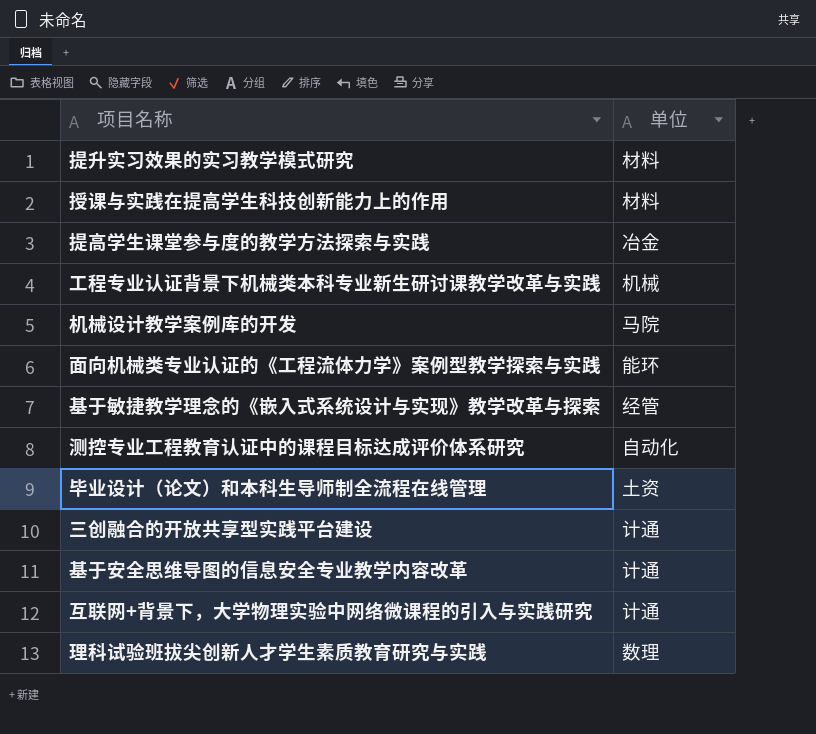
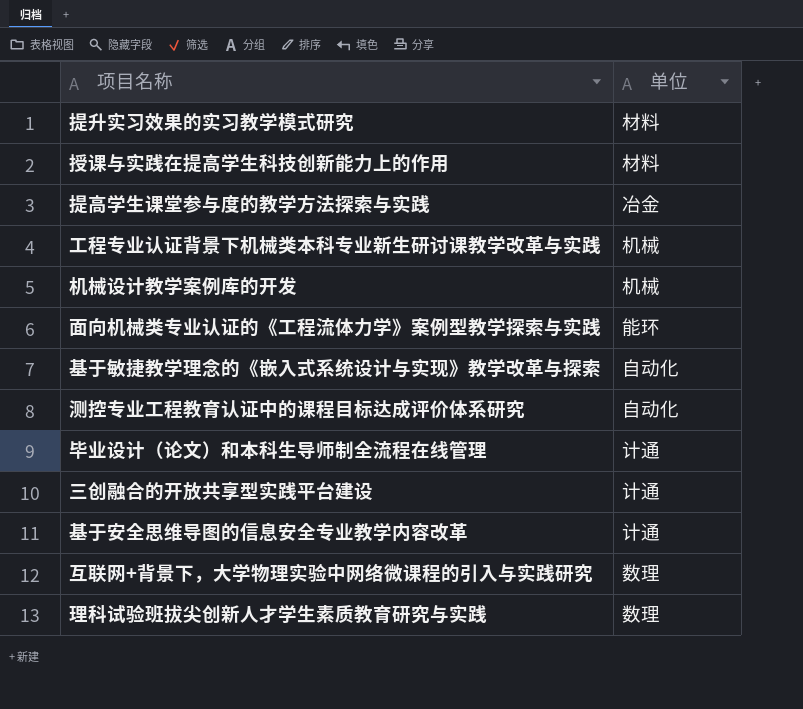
机械设计教学案例库的开发 | 单位: 马院 -> 机械
基于敏捷教学理念的《嵌入式系统设计与实现》教学改革与探索 | 单位: 经管 -> 自动化
毕业设计（论文）和本科生导师制全流程在线管理 | 单位: 土资 -> 计通
互联网+背景下，大学物理实验中网络微课程的引入与实践研究 | 单位: 计通 -> 数理

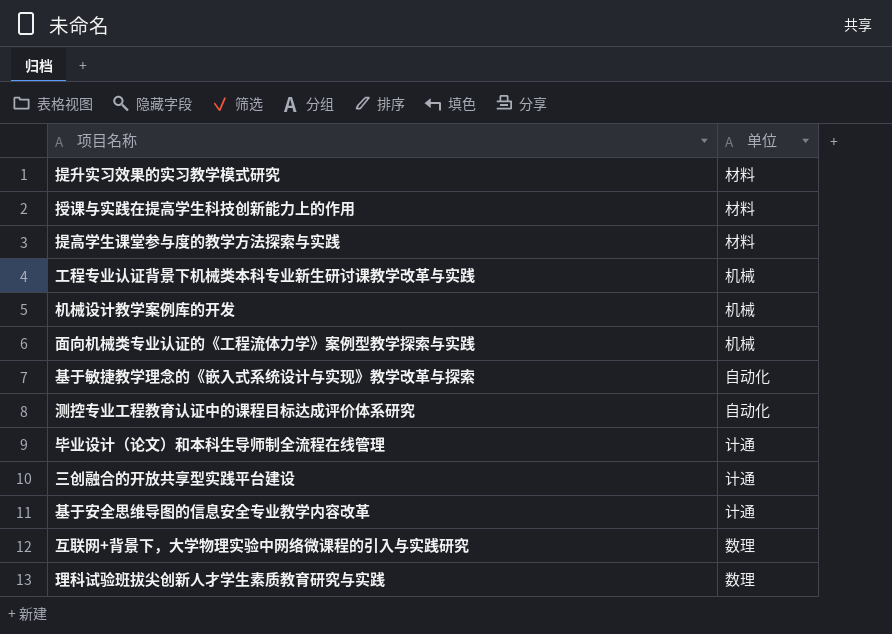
提高学生课堂参与度的教学方法探索与实践 | 单位: 冶金 -> 材料
面向机械类专业认证的《工程流体力学》案例型教学探索与实践 | 单位: 能环 -> 机械

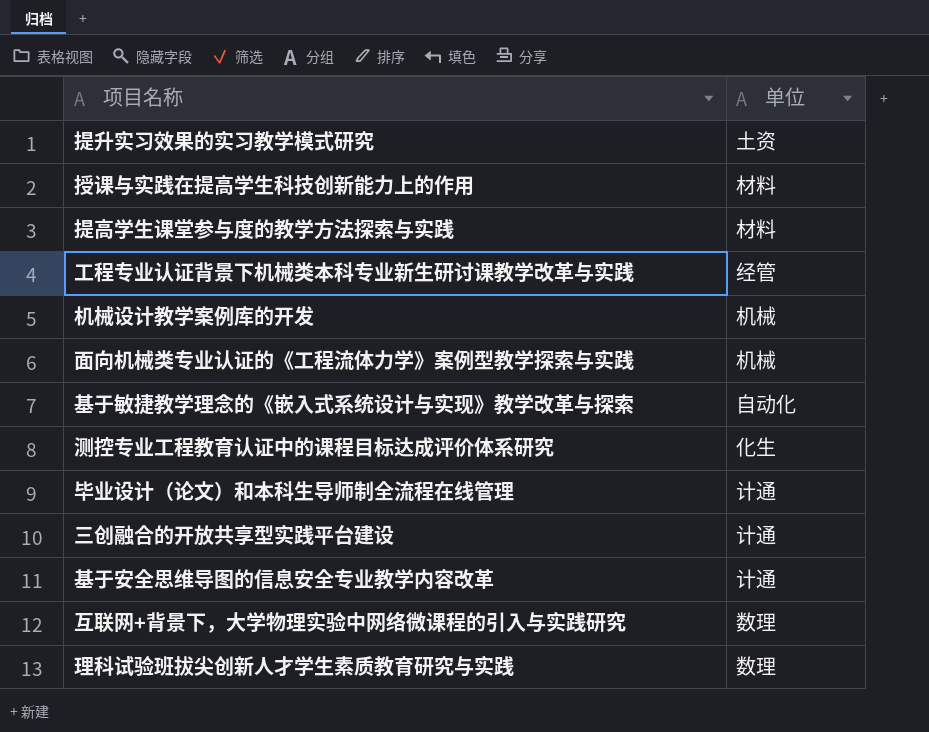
提升实习效果的实习教学模式研究 | 单位: 材料 -> 土资
工程专业认证背景下机械类本科专业新生研讨课教学改革与实践 | 单位: 机械 -> 经管
测控专业工程教育认证中的课程目标达成评价体系研究 | 单位: 自动化 -> 化生

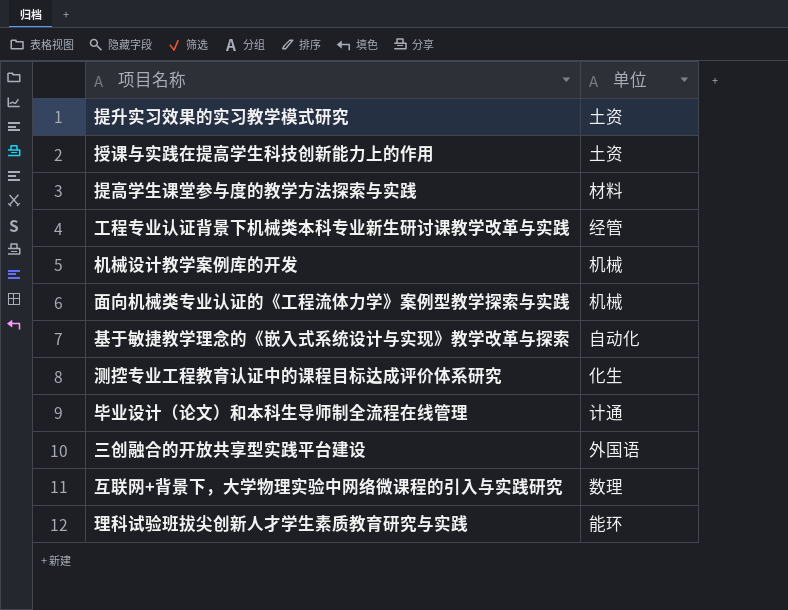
row 基于安全思维导图的信息安全专业教学内容改革: 计通 -> none
授课与实践在提高学生科技创新能力上的作用 | 单位: 材料 -> 土资
三创融合的开放共享型实践平台建设 | 单位: 计通 -> 外国语
理科试验班拔尖创新人才学生素质教育研究与实践 | 单位: 数理 -> 能环

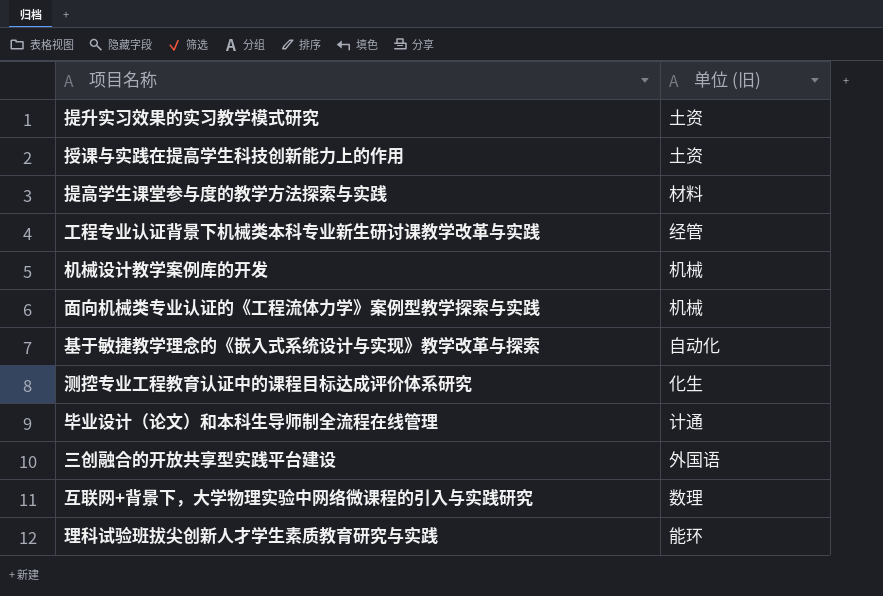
column name: 单位 -> 单位 (旧)

